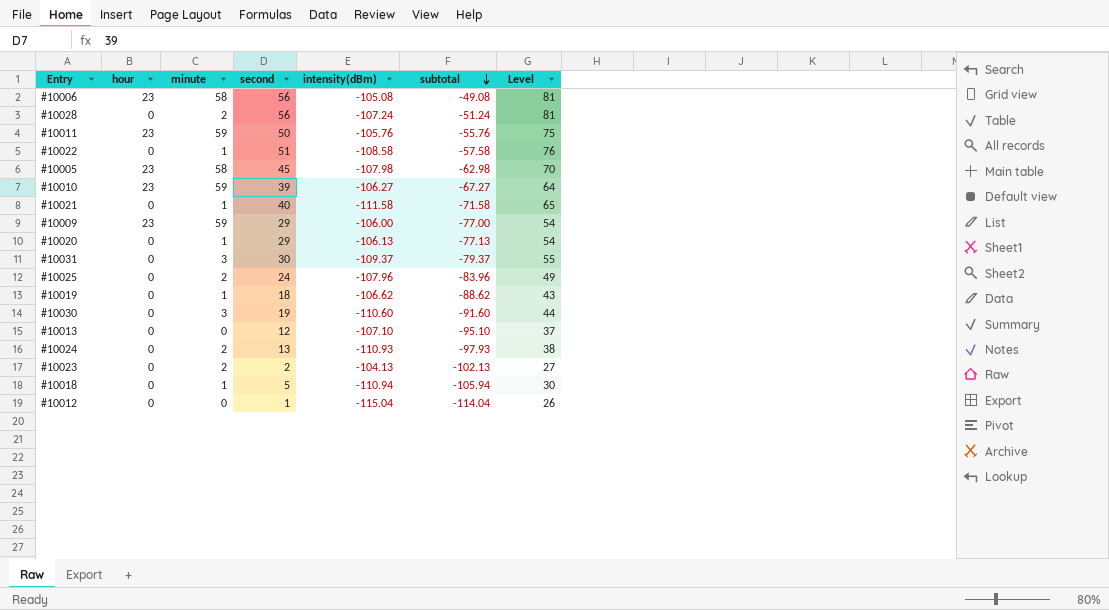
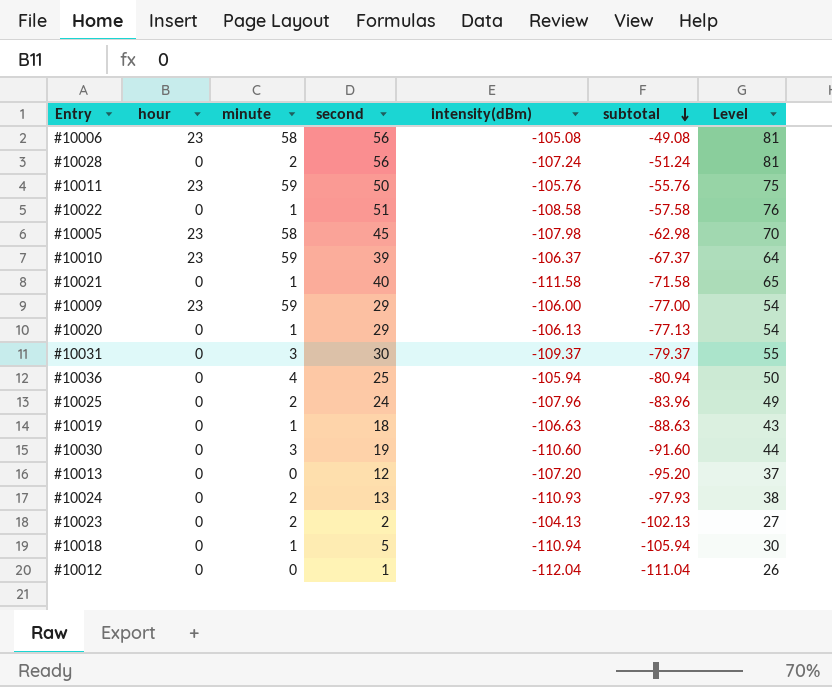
#10010 | intensity(dBm): -106.27 -> -106.37
#10010 | subtotal: -67.27 -> -67.37
row #10036: none -> 0 | 4 | 25 | -105.94 | -80.94 | 50
#10019 | intensity(dBm): -106.62 -> -106.63
#10019 | subtotal: -88.62 -> -88.63
#10013 | intensity(dBm): -107.10 -> -107.20
#10013 | subtotal: -95.10 -> -95.20
#10012 | intensity(dBm): -115.04 -> -112.04
#10012 | subtotal: -114.04 -> -111.04

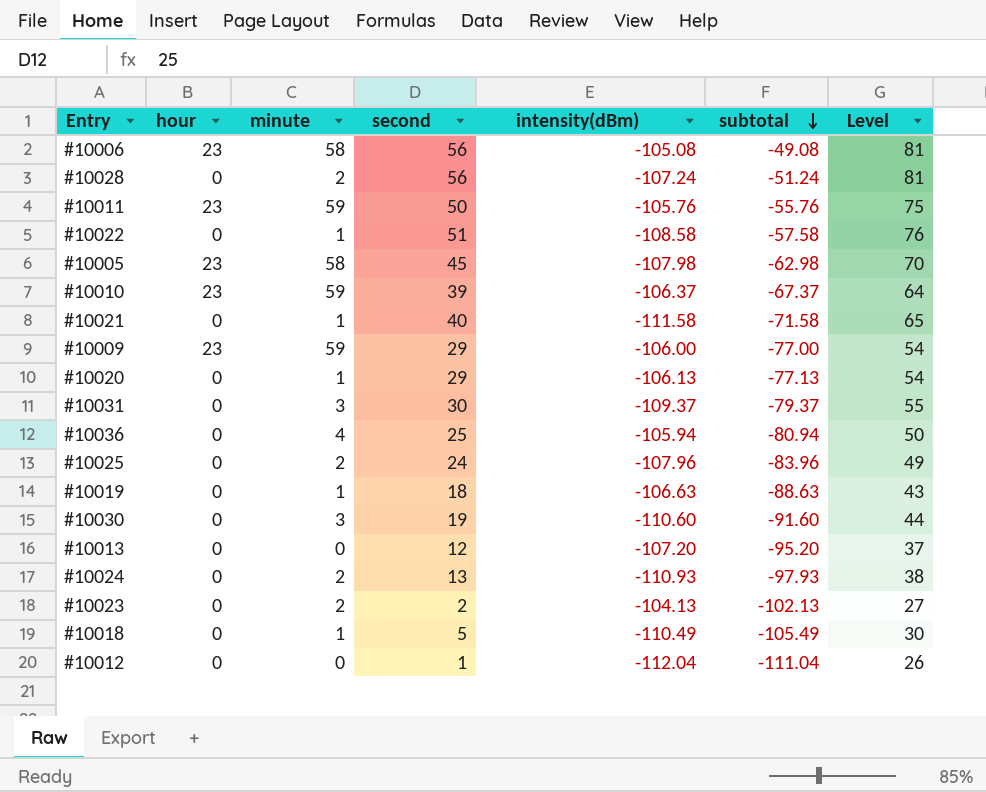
#10018 | intensity(dBm): -110.94 -> -110.49
#10018 | subtotal: -105.94 -> -105.49

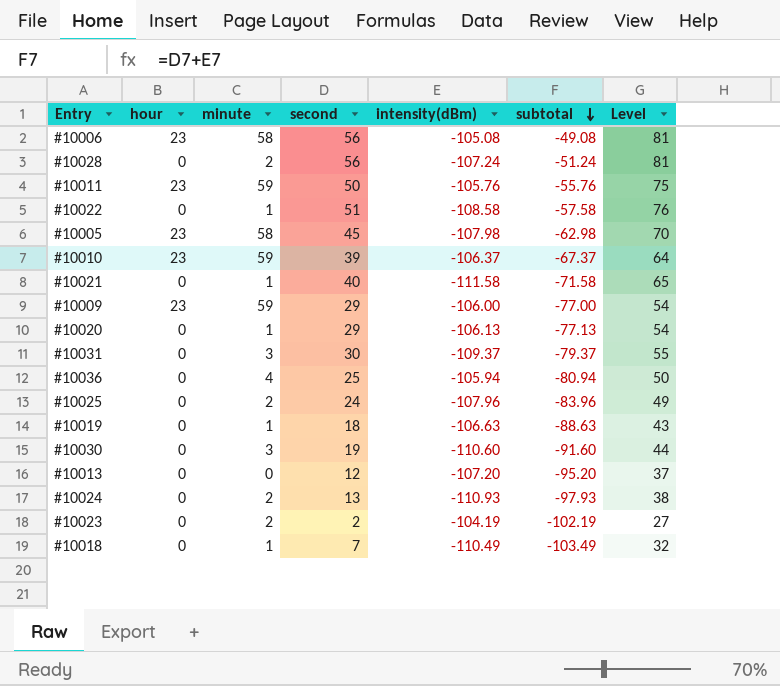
row #10012: 0 | 0 | 1 | -112.04 | -111.04 | 26 -> none
#10023 | intensity(dBm): -104.13 -> -104.19
#10023 | subtotal: -102.13 -> -102.19
#10018 | second: 5 -> 7
#10018 | subtotal: -105.49 -> -103.49
#10018 | Level: 30 -> 32

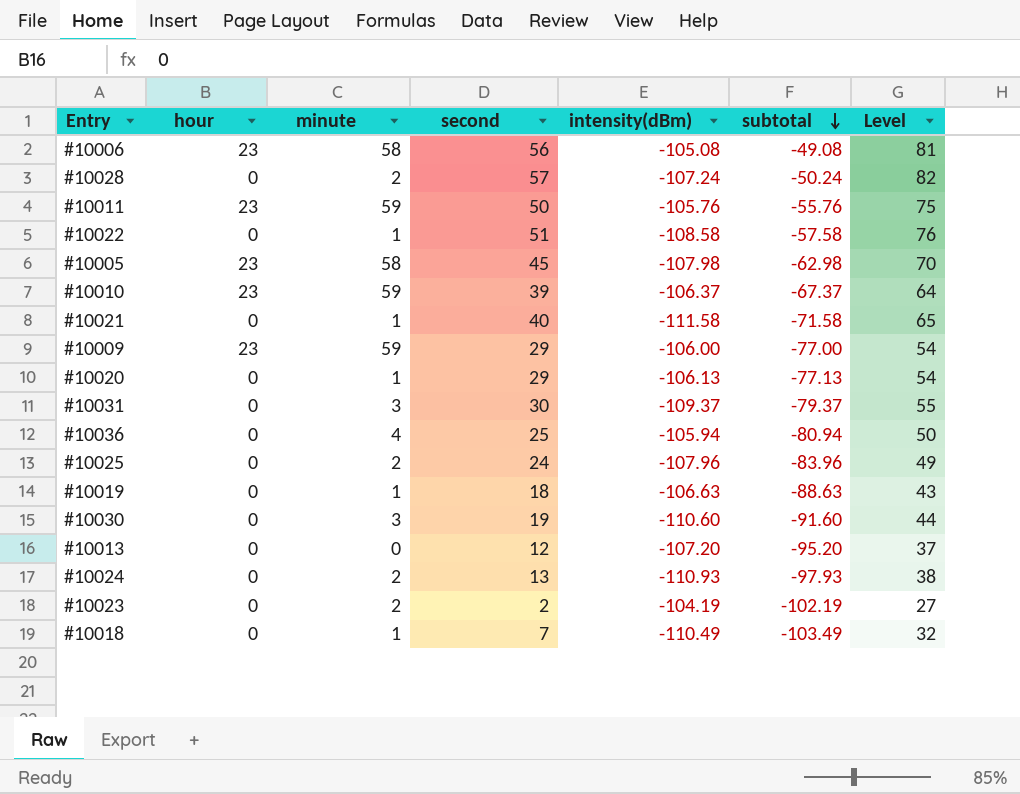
#10028 | second: 56 -> 57
#10028 | subtotal: -51.24 -> -50.24
#10028 | Level: 81 -> 82

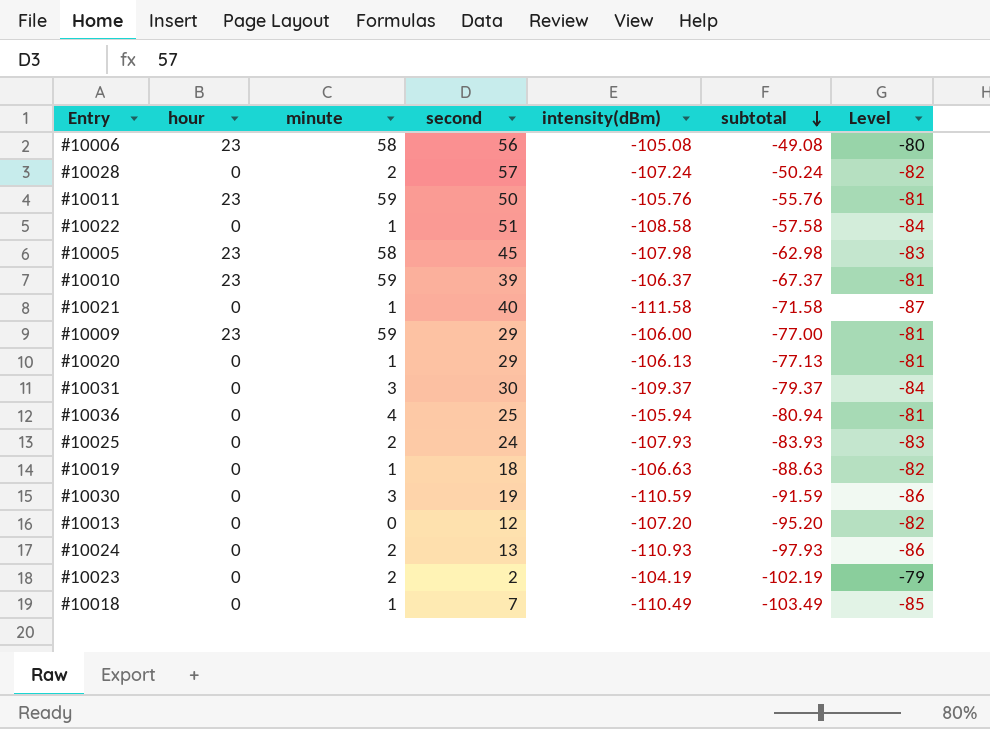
column Level | formula: [second] + 25 -> [intensity(dBm)] + 25
#10025 | intensity(dBm): -107.96 -> -107.93
#10025 | subtotal: -83.96 -> -83.93
#10030 | intensity(dBm): -110.60 -> -110.59
#10030 | subtotal: -91.60 -> -91.59

